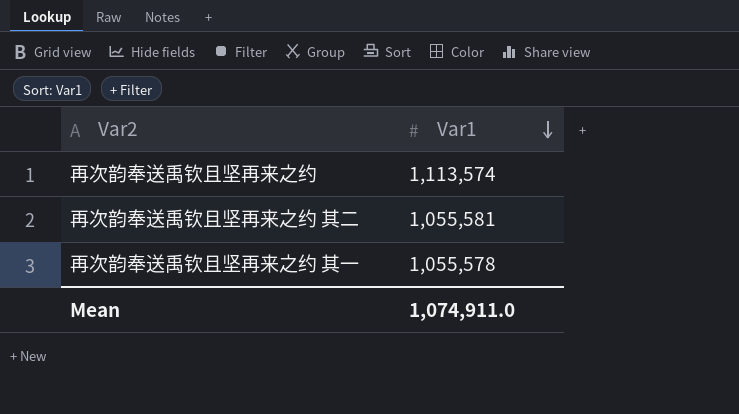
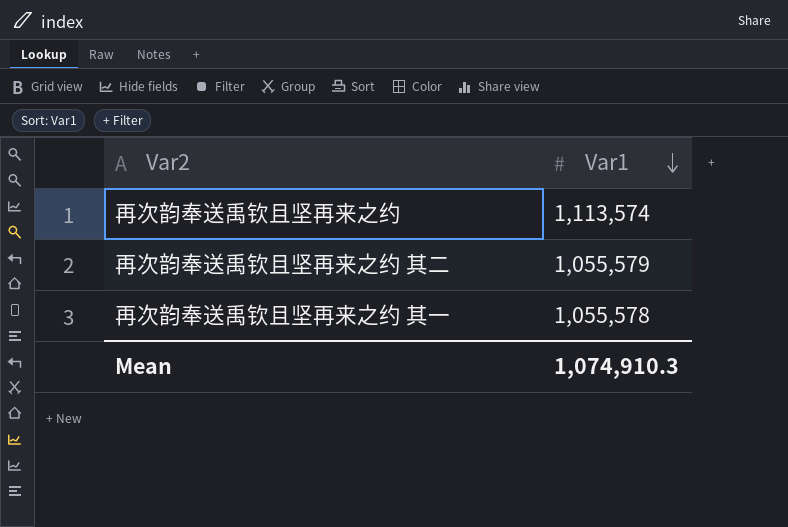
再次韵奉送禹钦且坚再来之约 其二 | Var1: 1,055,581 -> 1,055,579
Mean | Var1: 1,074,911.0 -> 1,074,910.3

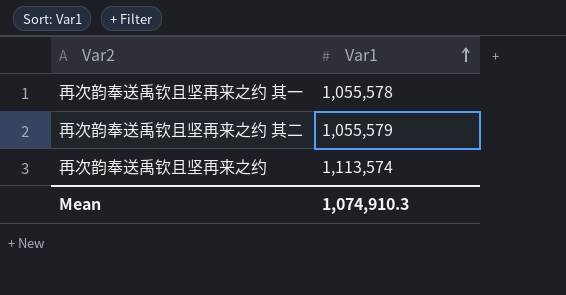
row order: Var1 descending -> Var1 ascending

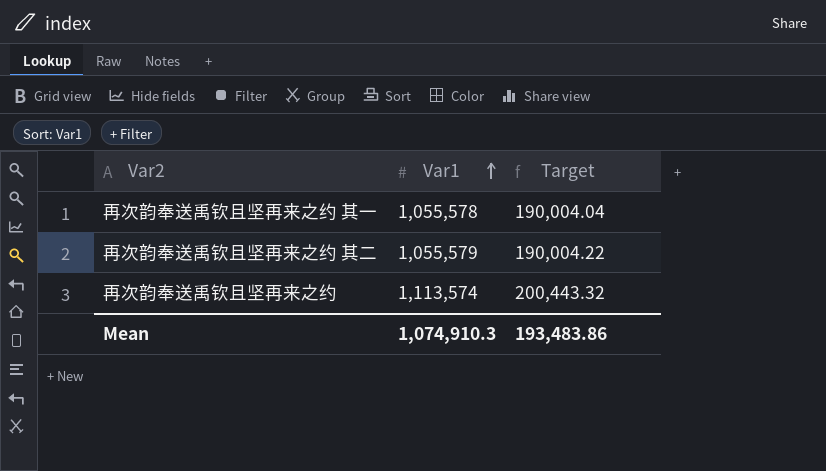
column Target | formula: none -> [Var1] * 0.18

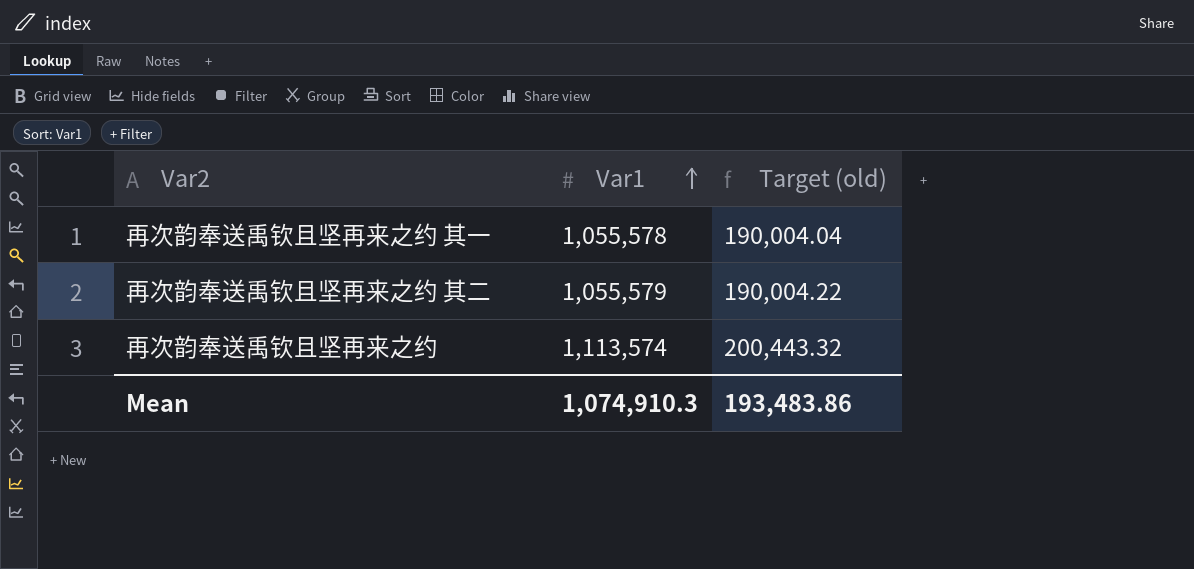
column name: Target -> Target (old)

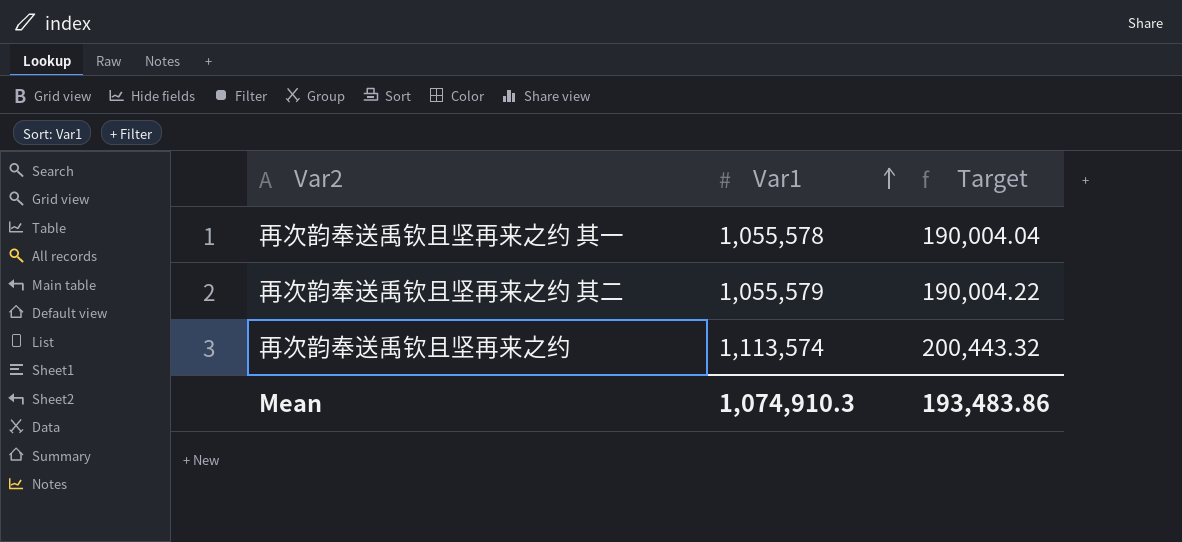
column name: Target (old) -> Target

